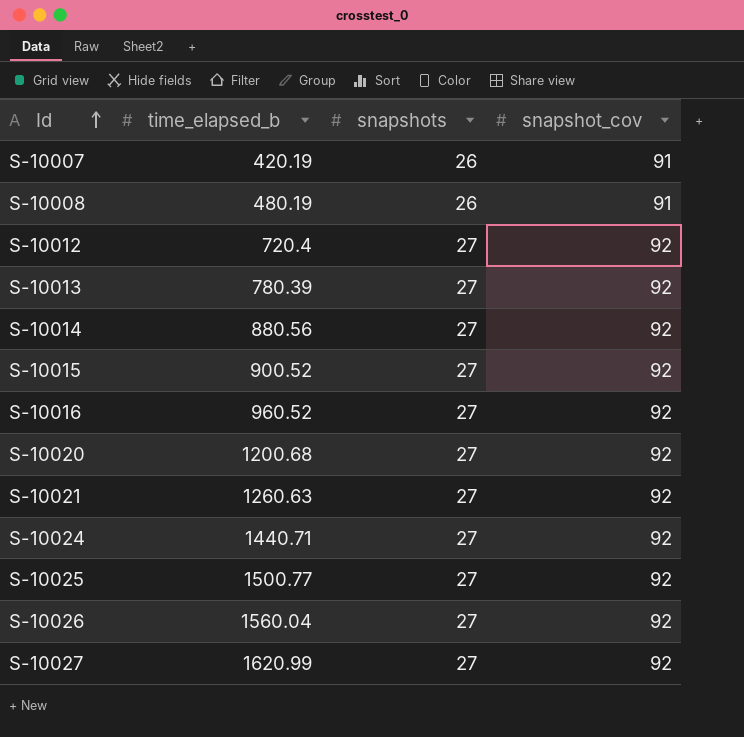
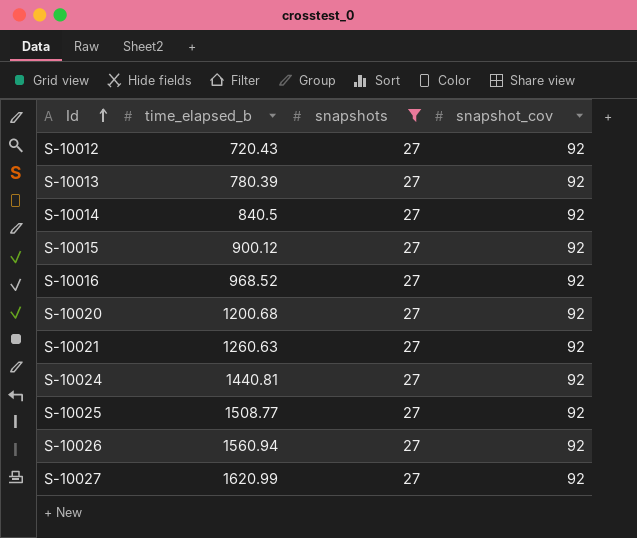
filter: none -> snapshots = 27
S-10012 | time_elapsed_b: 720.4 -> 720.43
S-10014 | time_elapsed_b: 880.56 -> 840.5
S-10015 | time_elapsed_b: 900.52 -> 900.12
S-10016 | time_elapsed_b: 960.52 -> 968.52
S-10024 | time_elapsed_b: 1440.71 -> 1440.81
S-10025 | time_elapsed_b: 1500.77 -> 1508.77
S-10026 | time_elapsed_b: 1560.04 -> 1560.94

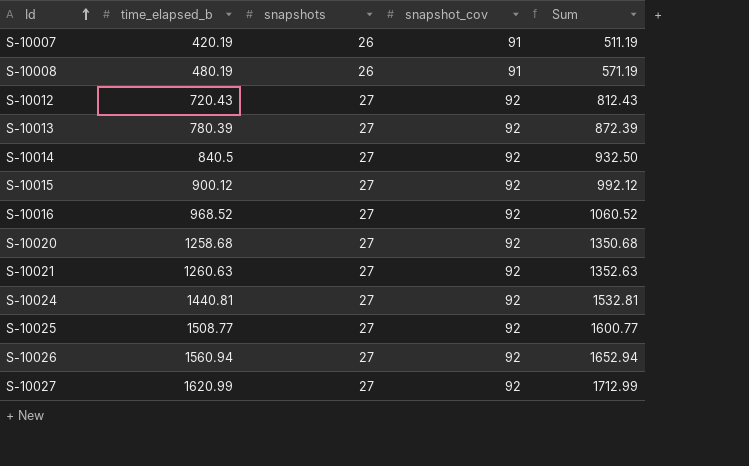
filter: snapshots = 27 -> none
column Sum | formula: none -> [time_elapsed_b] + [snapshot_cov]
S-10020 | time_elapsed_b: 1200.68 -> 1258.68

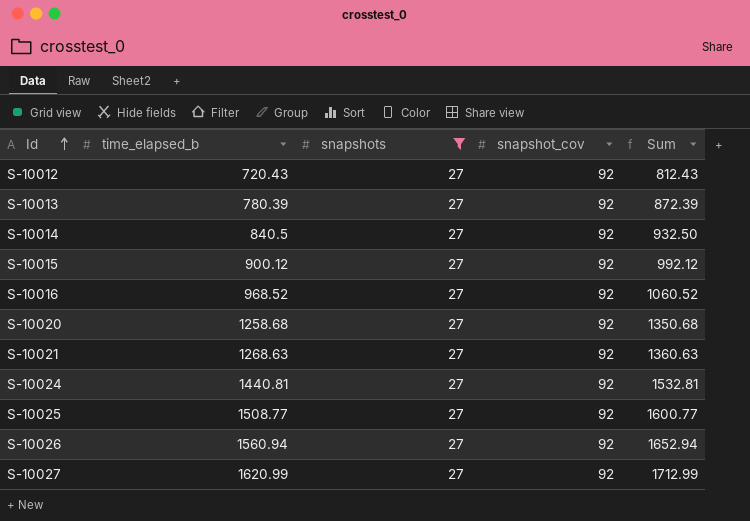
filter: none -> snapshots = 27
S-10021 | time_elapsed_b: 1260.63 -> 1268.63
S-10021 | Sum: 1352.63 -> 1360.63

